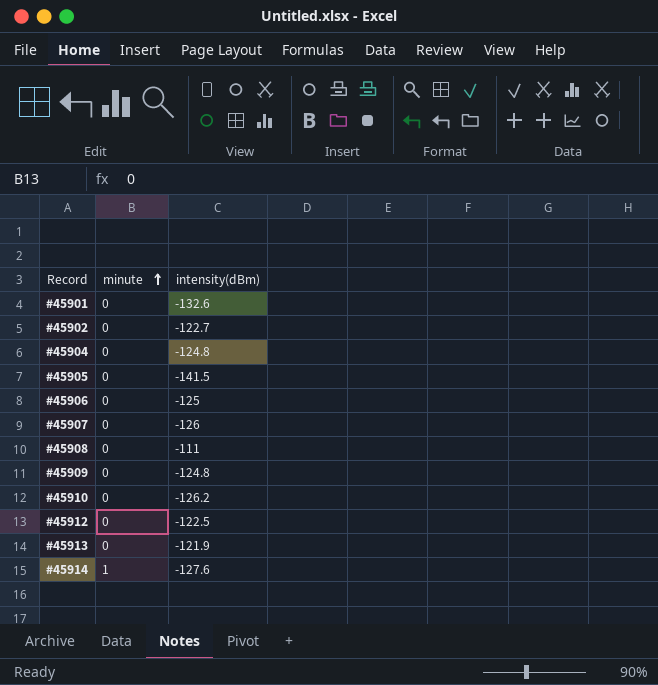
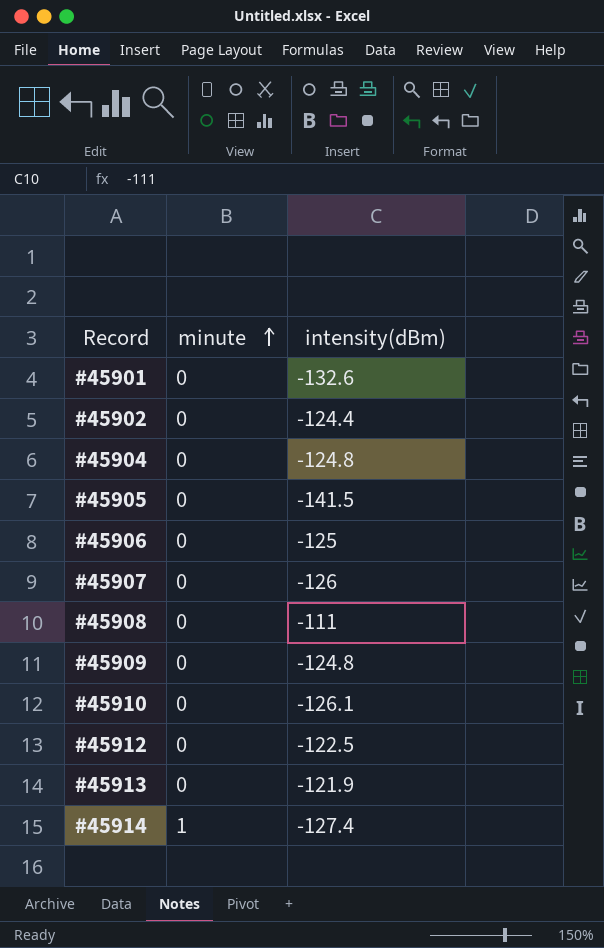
#45902 | intensity(dBm): -122.7 -> -124.4
#45910 | intensity(dBm): -126.2 -> -126.1
#45914 | intensity(dBm): -127.6 -> -127.4

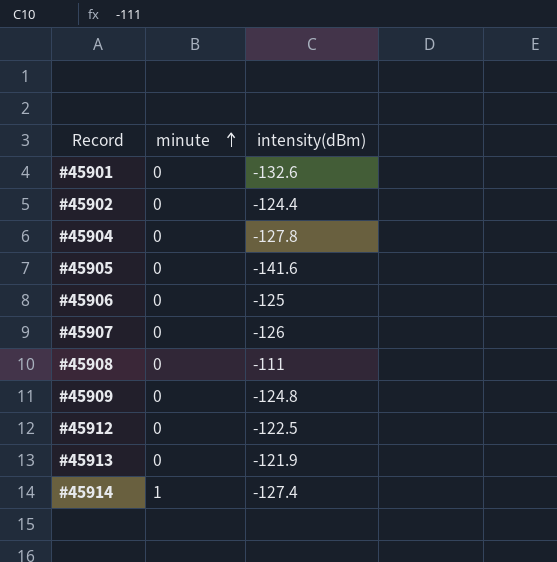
row #45910: 0 | -126.1 -> none
#45904 | intensity(dBm): -124.8 -> -127.8
#45905 | intensity(dBm): -141.5 -> -141.6

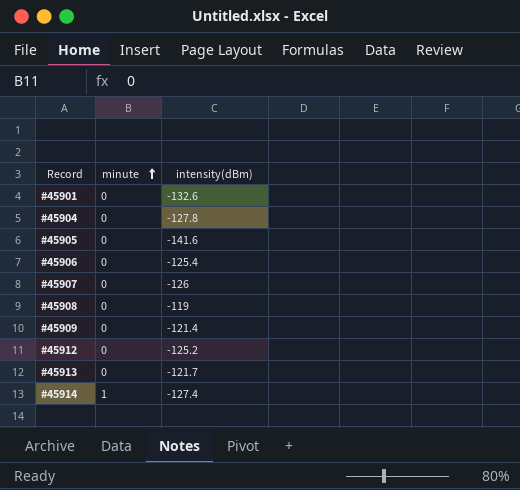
row #45902: 0 | -124.4 -> none
#45906 | intensity(dBm): -125 -> -125.4
#45908 | intensity(dBm): -111 -> -119
#45909 | intensity(dBm): -124.8 -> -121.4
#45912 | intensity(dBm): -122.5 -> -125.2
#45913 | intensity(dBm): -121.9 -> -121.7

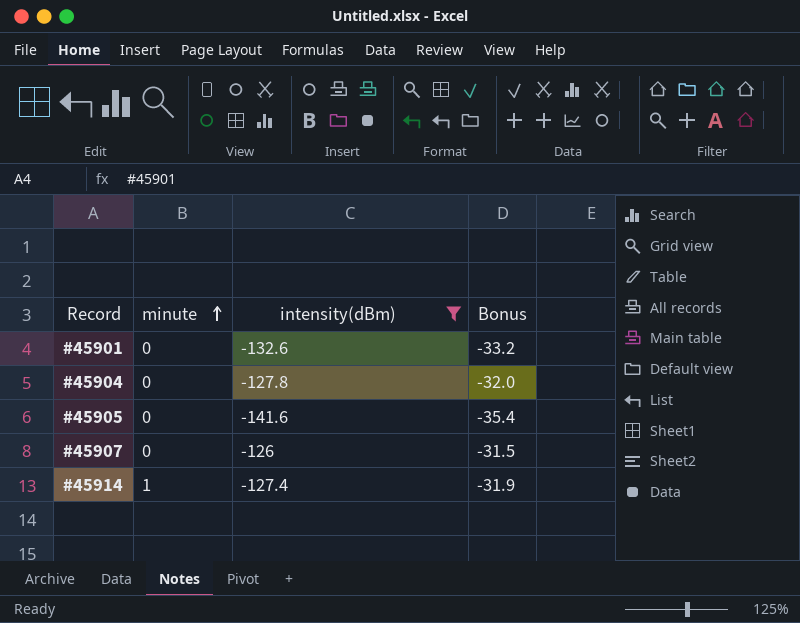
filter: none -> intensity(dBm) <= -126
column Bonus | formula: none -> [intensity(dBm)] * 0.25

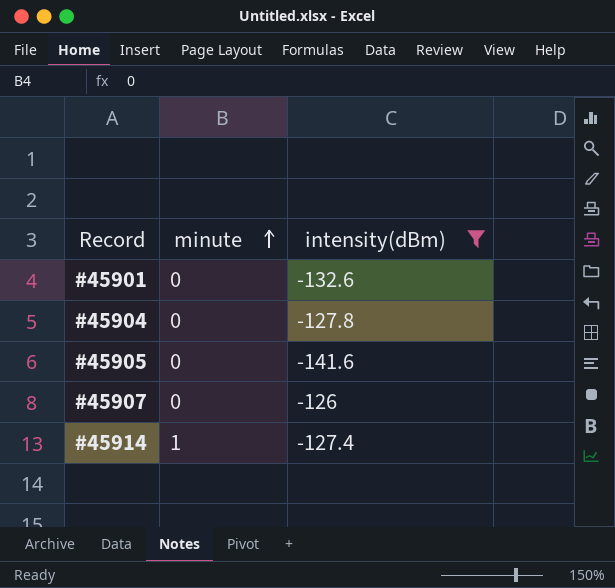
column Bonus | formula: [intensity(dBm)] * 0.25 -> none

